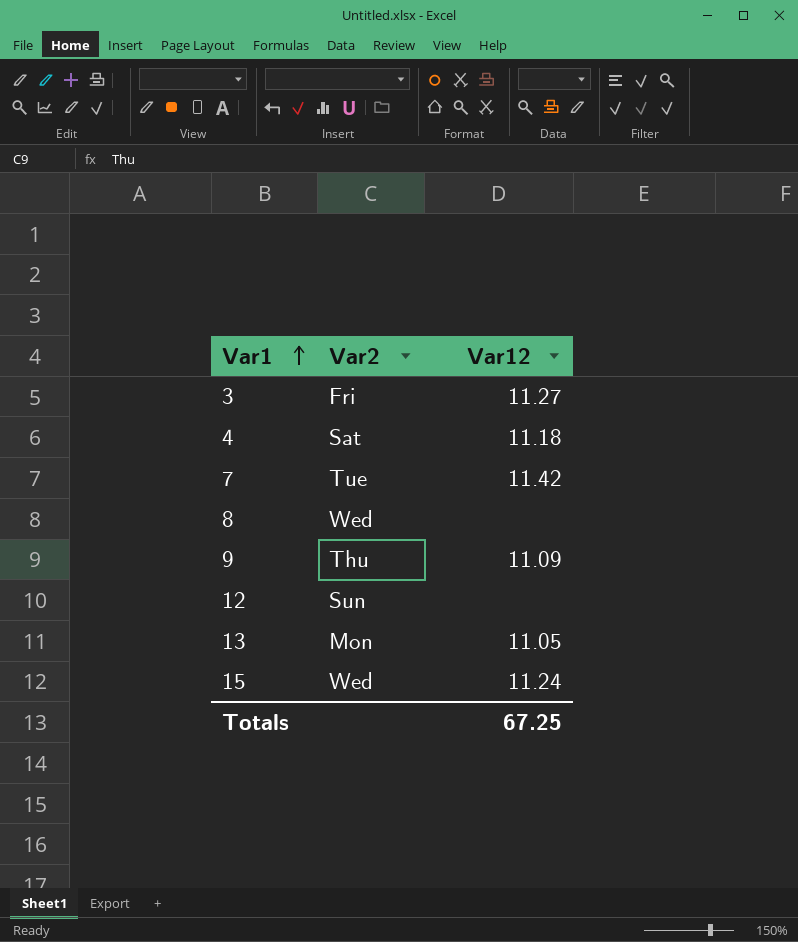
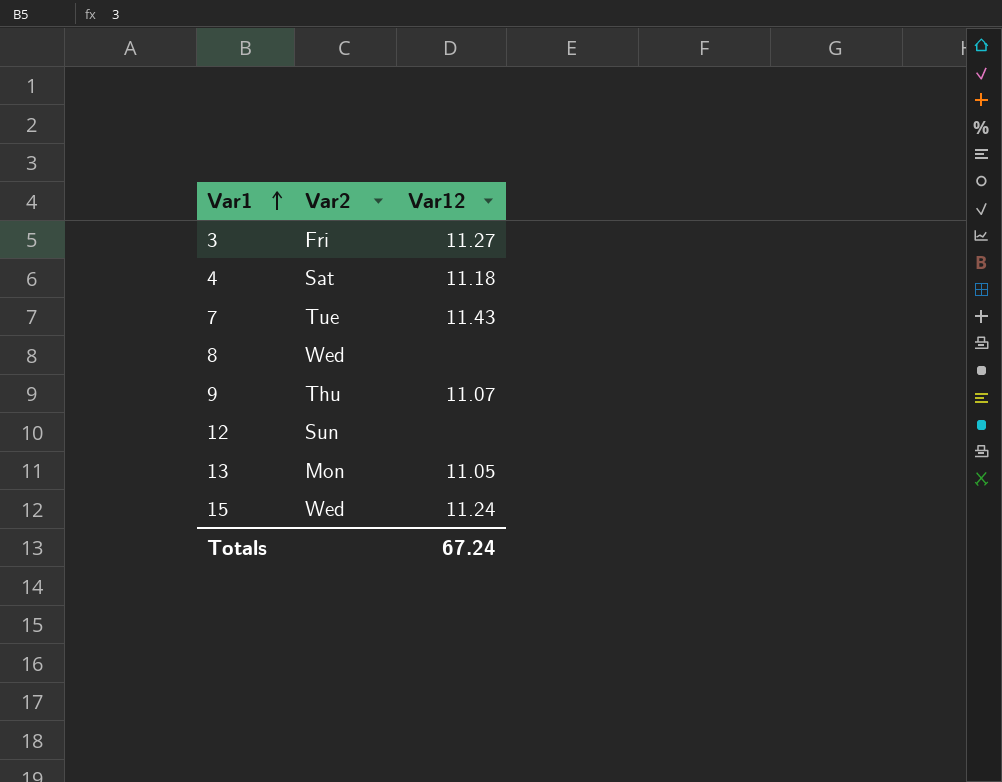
7 | Var12: 11.42 -> 11.43
9 | Var12: 11.09 -> 11.07
Totals | Var12: 67.25 -> 67.24

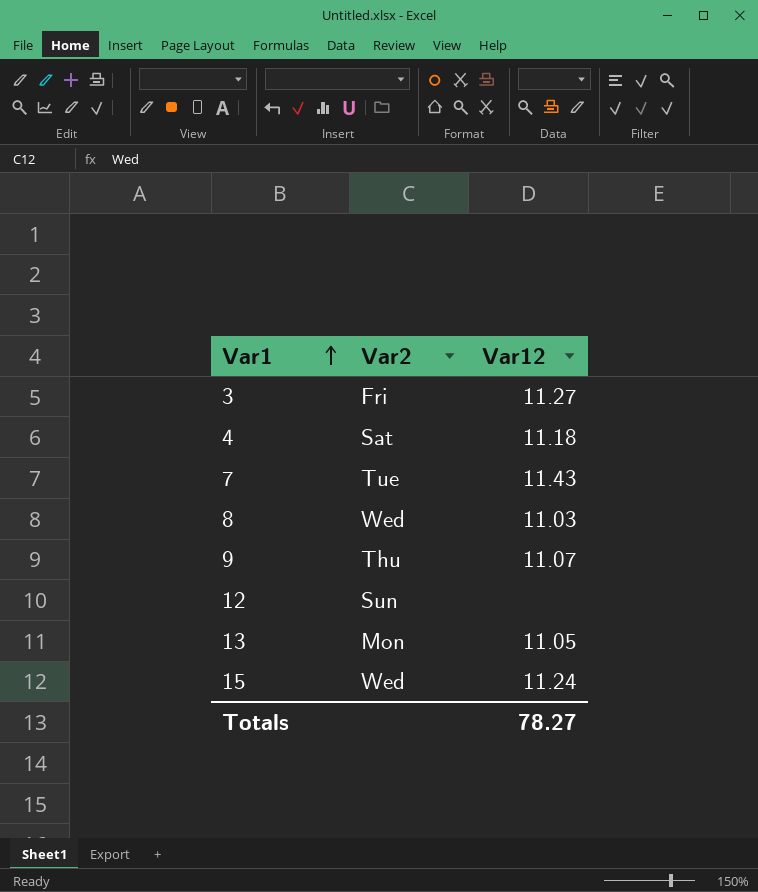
8 | Var12: none -> 11.03
Totals | Var12: 67.24 -> 78.27

